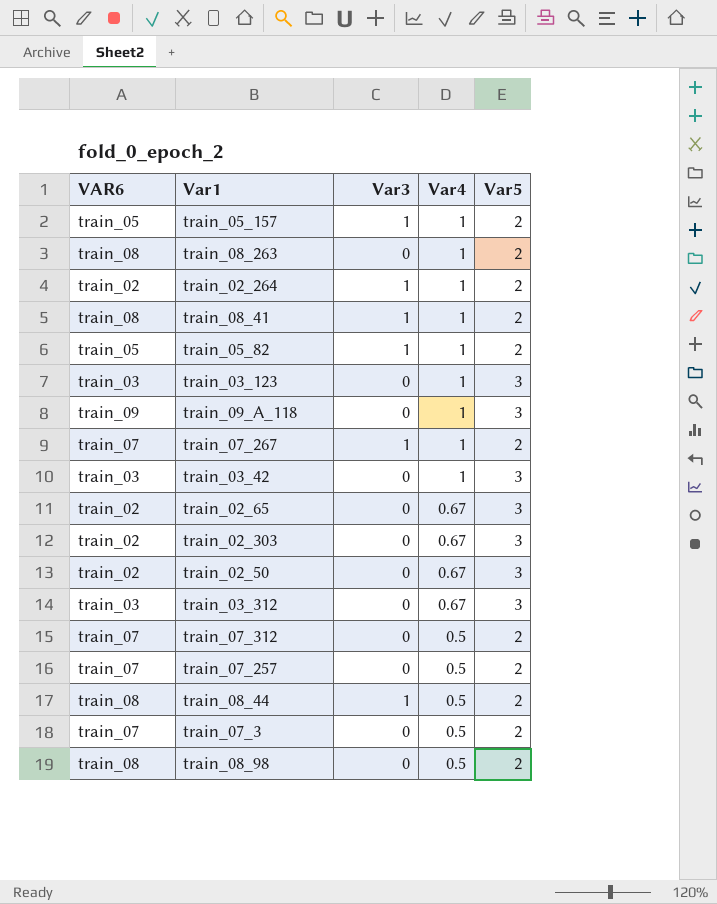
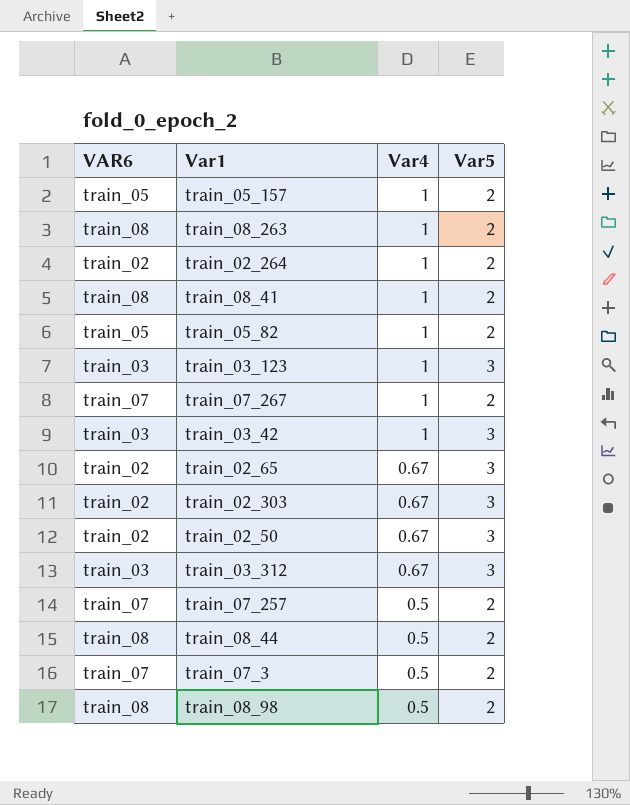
column Var3 | position: 3 -> none
row train_09_A_118: train_09 | 0 | 1 | 3 -> none
row train_07_312: train_07 | 0 | 0.5 | 2 -> none

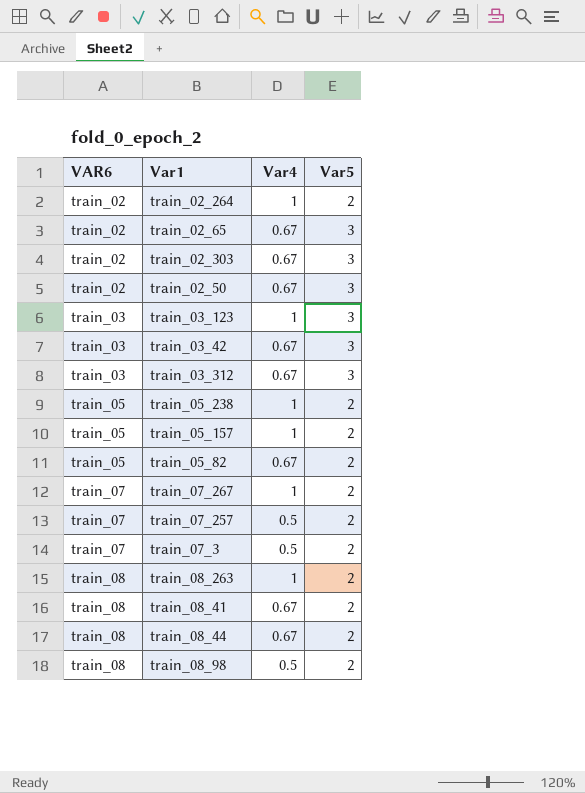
row order: Var4 descending -> VAR6 ascending
train_03_42 | Var4: 1 -> 0.67
row train_05_238: none -> train_05 | 1 | 2
train_05_82 | Var4: 1 -> 0.67
train_08_41 | Var4: 1 -> 0.67
train_08_44 | Var4: 0.5 -> 0.67

